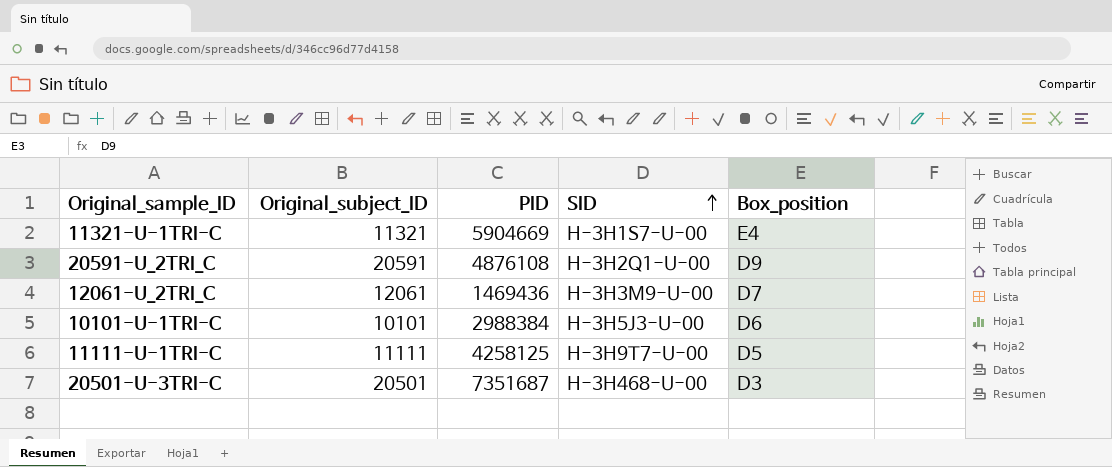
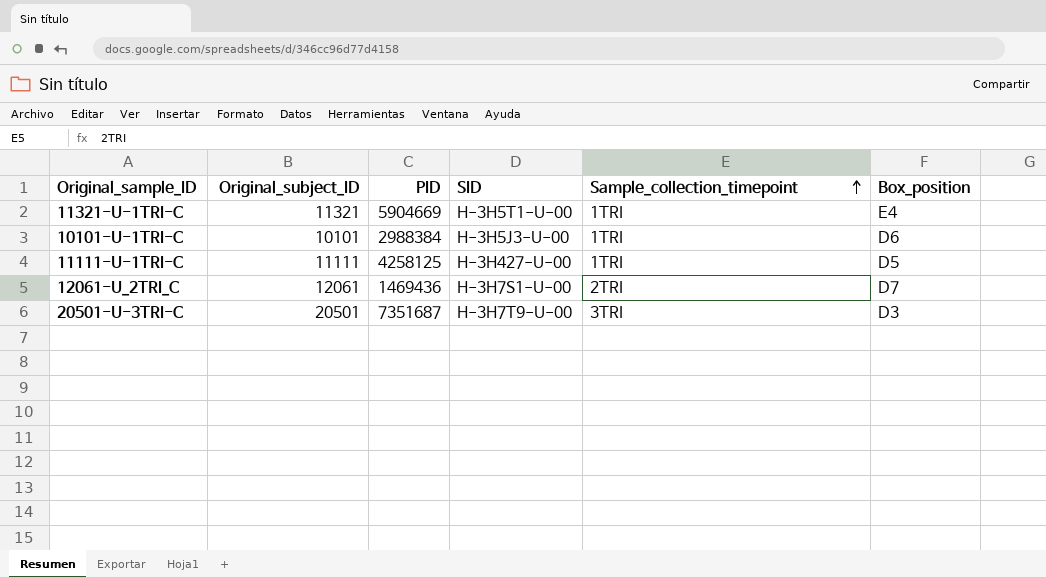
row order: SID ascending -> Sample_collection_timepoint ascending
column Sample_collection_timepoint | position: none -> 5
row 20591-U_2TRI_C: 20591 | 4876108 | H-3H2Q1-U-00 | D9 -> none
11321-U-1TRI-C | SID: H-3H1S7-U-00 -> H-3H5T1-U-00
11111-U-1TRI-C | SID: H-3H9T7-U-00 -> H-3H427-U-00
12061-U_2TRI_C | SID: H-3H3M9-U-00 -> H-3H7S1-U-00
20501-U-3TRI-C | SID: H-3H468-U-00 -> H-3H7T9-U-00

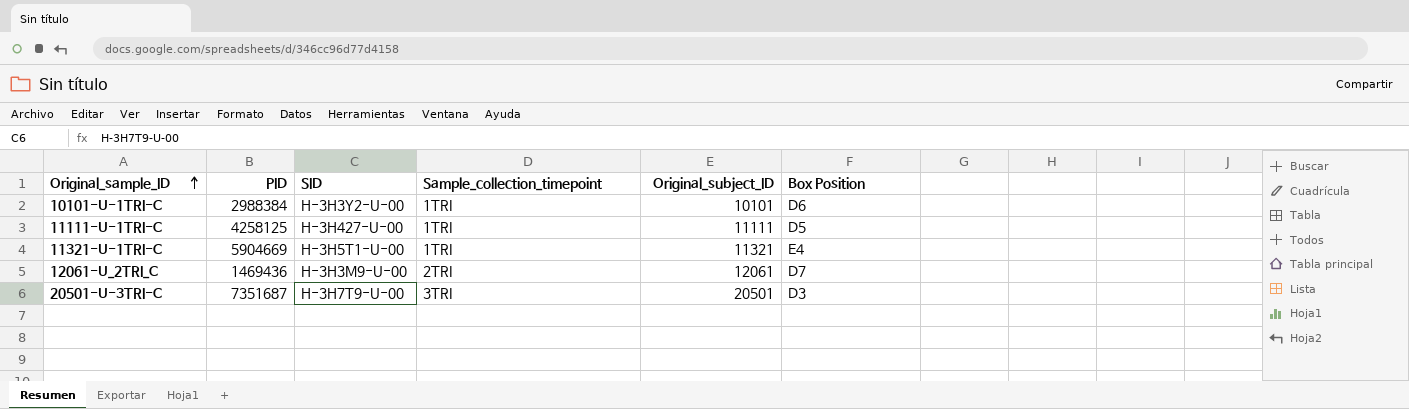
row order: Sample_collection_timepoint ascending -> Original_sample_ID ascending
column Original_subject_ID | position: 2 -> 5
column name: Box_position -> Box Position
10101-U-1TRI-C | SID: H-3H5J3-U-00 -> H-3H3Y2-U-00
12061-U_2TRI_C | SID: H-3H7S1-U-00 -> H-3H3M9-U-00

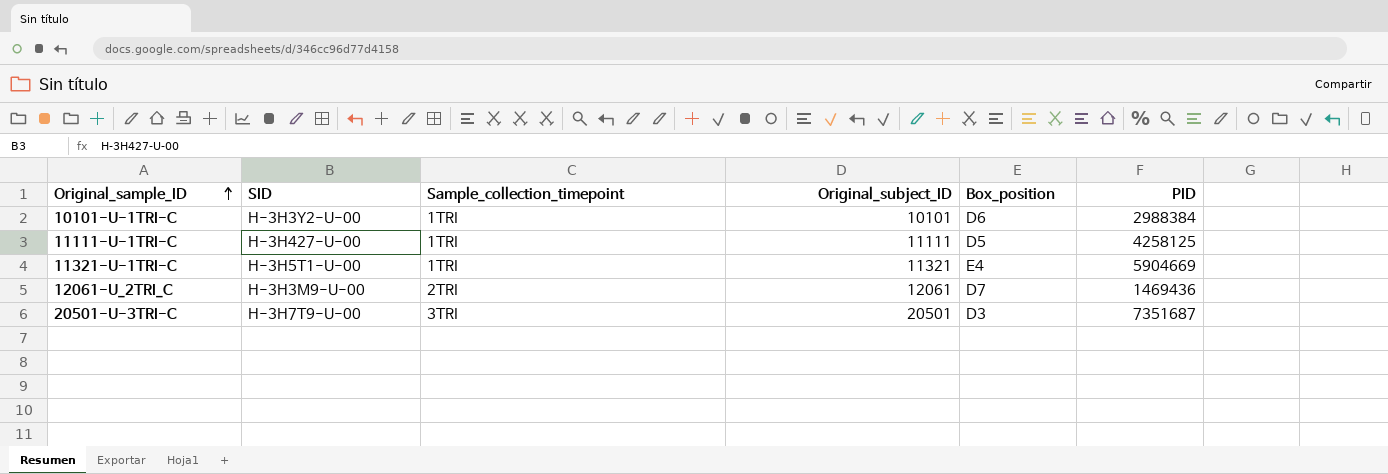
column name: Box Position -> Box_position
column PID | position: 2 -> 6

